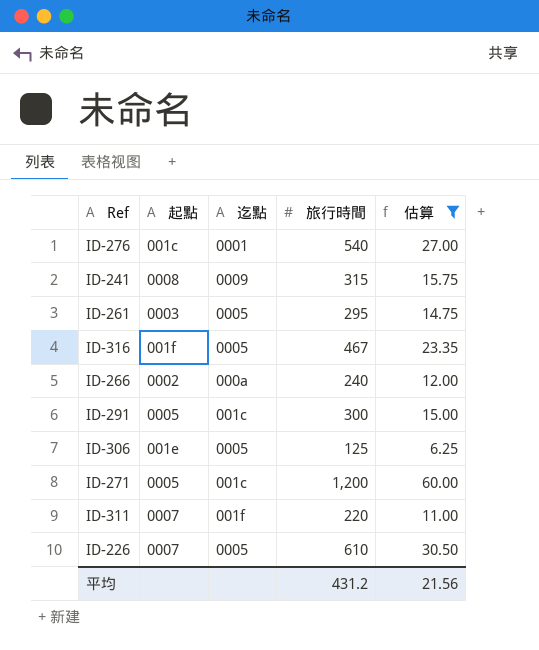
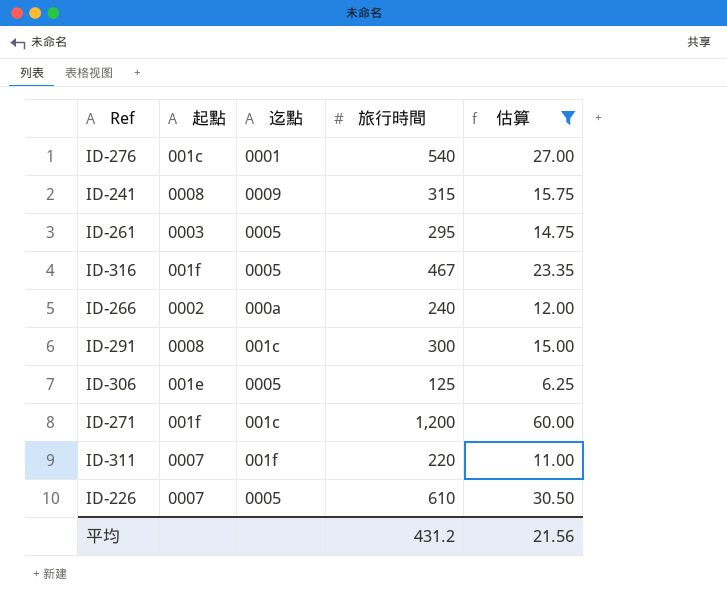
ID-291 | 起點: 0005 -> 0008
ID-271 | 起點: 0005 -> 001f

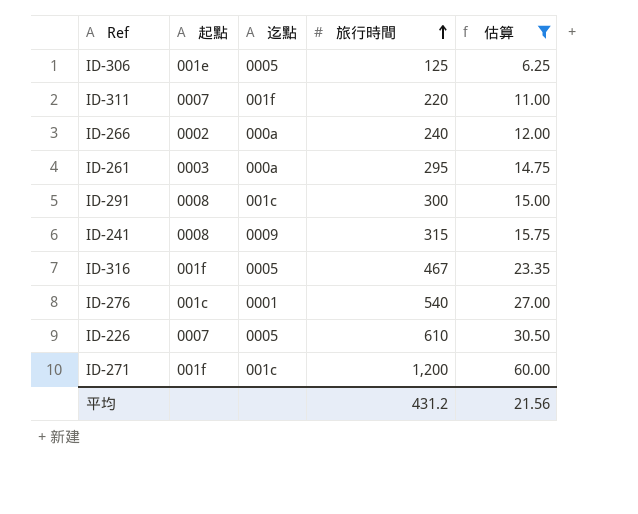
row order: none -> 旅行時間 ascending
ID-261 | 迄點: 0005 -> 000a

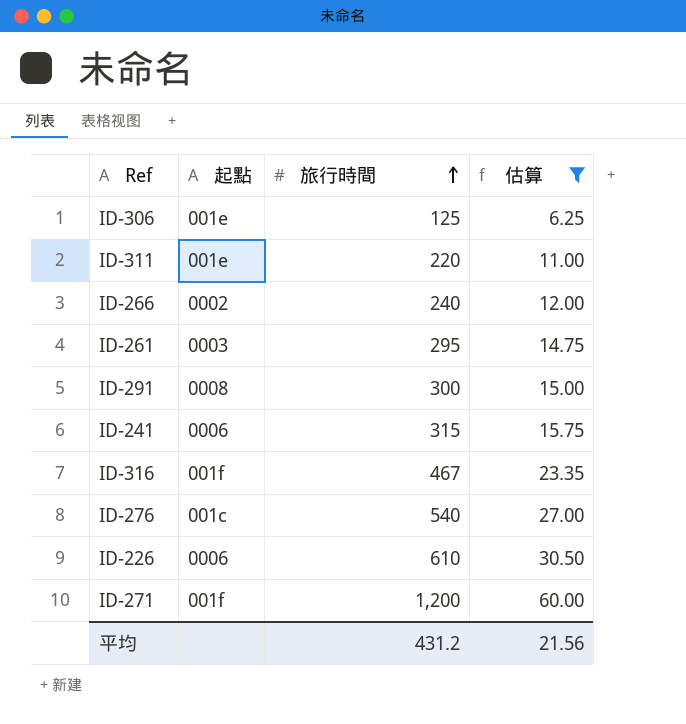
column 迄點 | position: 3 -> none
ID-311 | 起點: 0007 -> 001e
ID-241 | 起點: 0008 -> 0006
ID-226 | 起點: 0007 -> 0006

